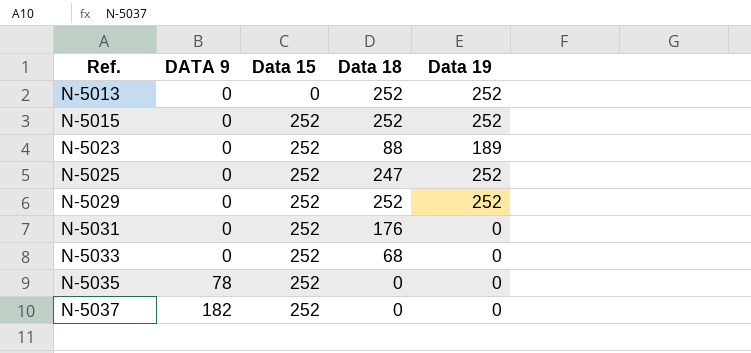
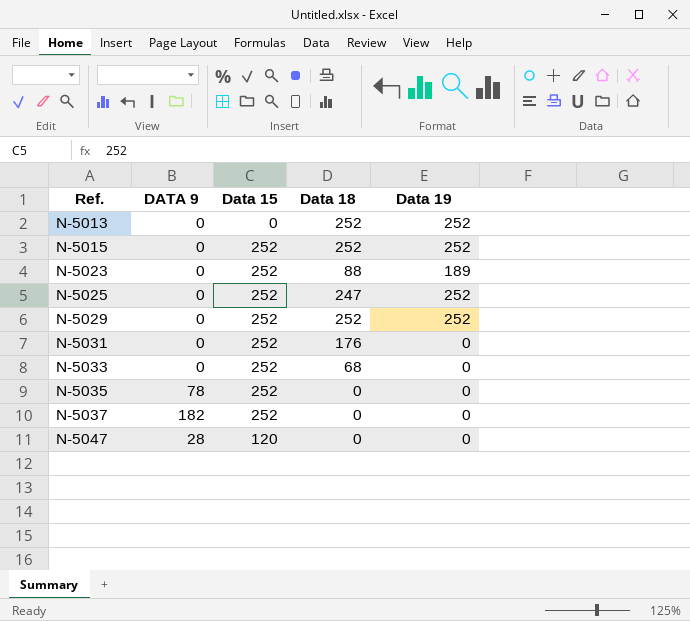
row N-5047: none -> 28 | 120 | 0 | 0

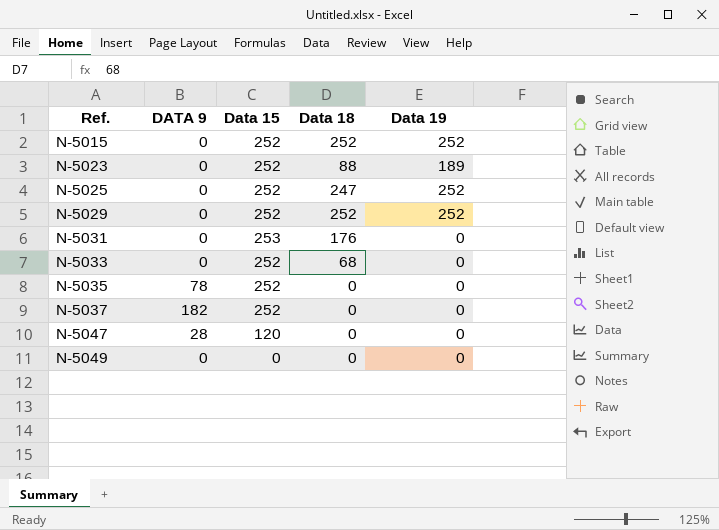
row N-5013: 0 | 0 | 252 | 252 -> none
N-5031 | Data 15: 252 -> 253
row N-5049: none -> 0 | 0 | 0 | 0

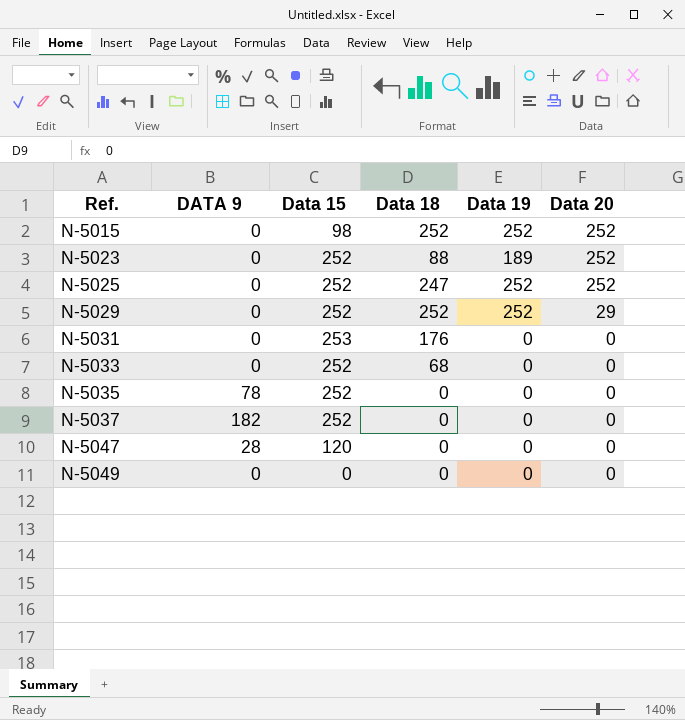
column Data 20 | position: none -> 6
N-5015 | Data 15: 252 -> 98

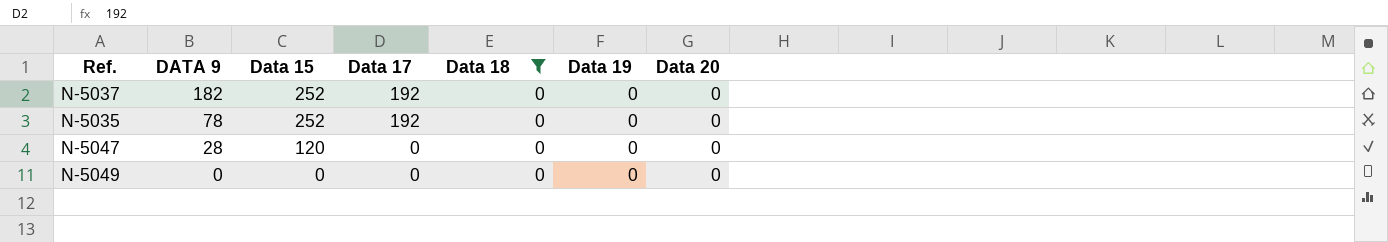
filter: none -> Data 18 = 0
row order: Ref. ascending -> DATA 9 descending
column Data 17 | position: none -> 4

